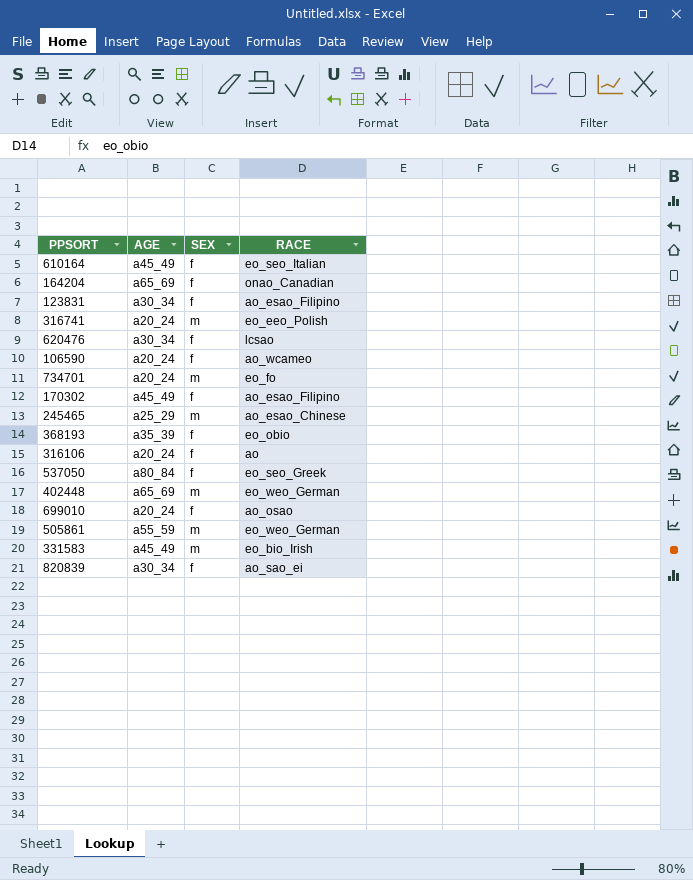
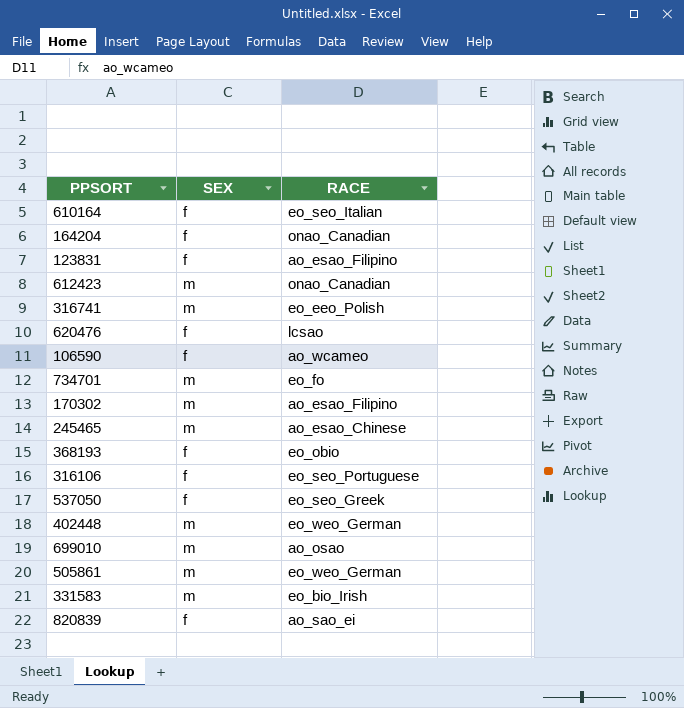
column AGE | position: 2 -> none
row 612423: none -> m | onao_Canadian
170302 | SEX: f -> m
316106 | RACE: ao -> eo_seo_Portuguese
699010 | SEX: f -> m

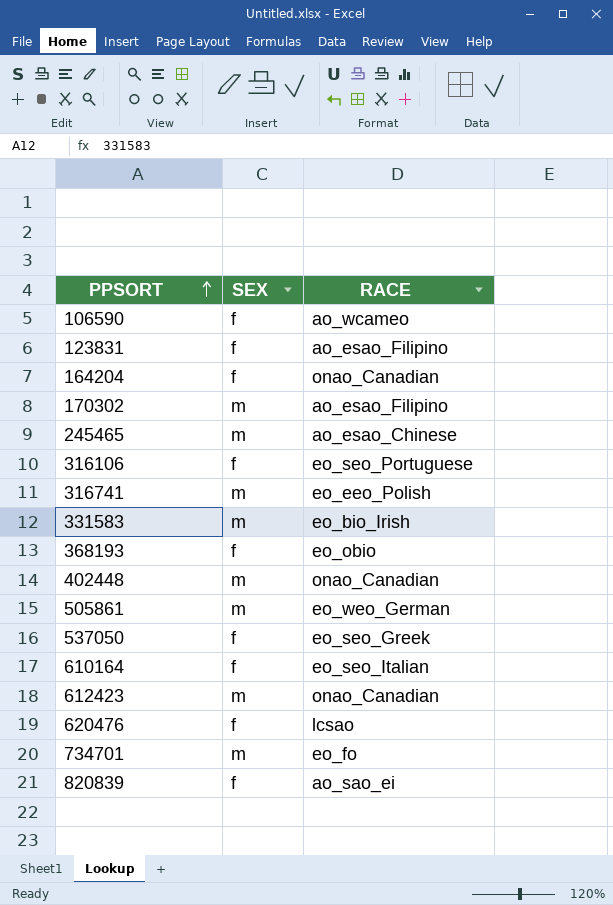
row order: none -> PPSORT ascending
row 699010: m | ao_osao -> none
402448 | RACE: eo_weo_German -> onao_Canadian

